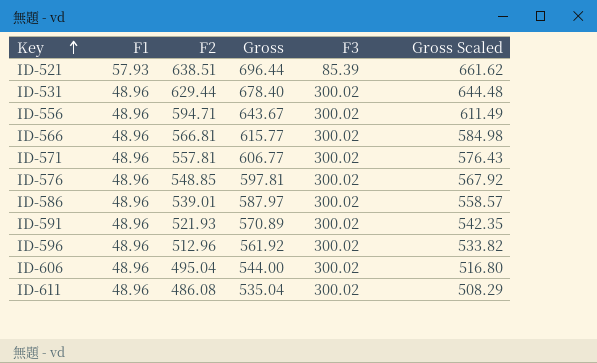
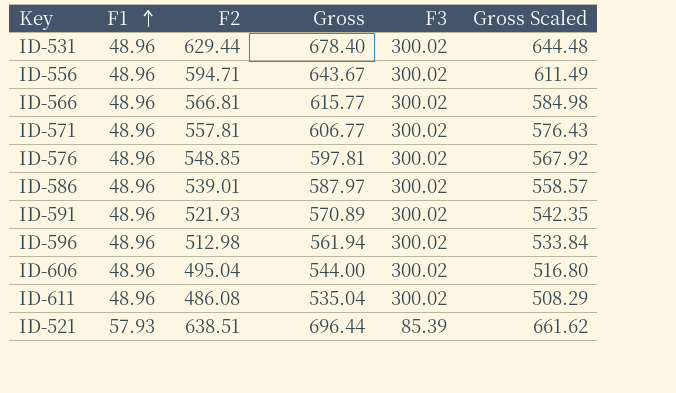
row order: Key ascending -> F1 ascending
ID-596 | F2: 512.96 -> 512.98
ID-596 | Gross: 561.92 -> 561.94
ID-596 | Gross Scaled: 533.82 -> 533.84

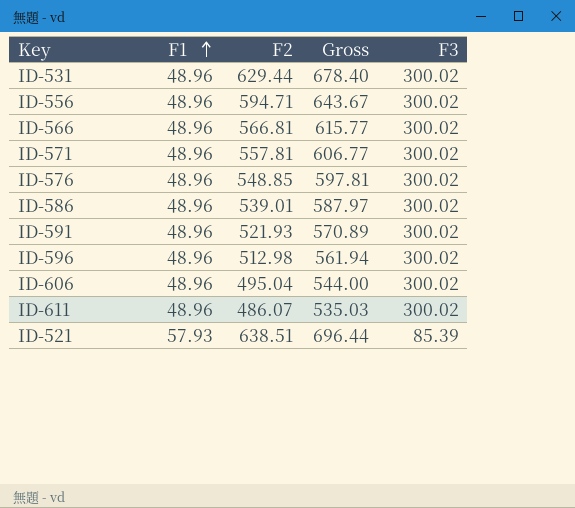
column Gross Scaled | formula: [Gross] * 0.95 -> none
ID-611 | F2: 486.08 -> 486.07
ID-611 | Gross: 535.04 -> 535.03

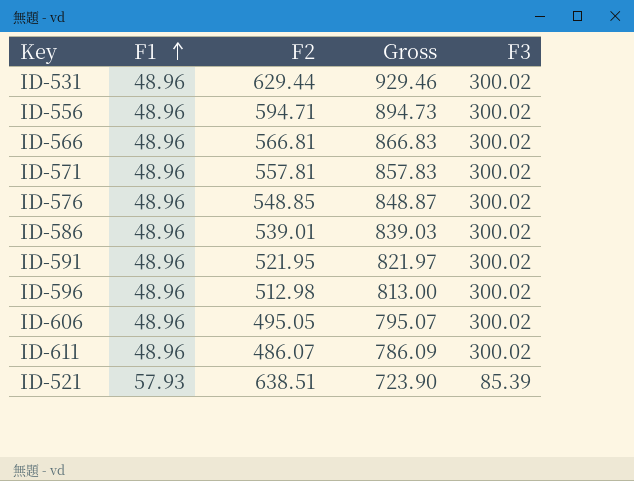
column Gross | formula: [F1] + [F2] -> [F2] + [F3]
ID-591 | F2: 521.93 -> 521.95
ID-606 | F2: 495.04 -> 495.05

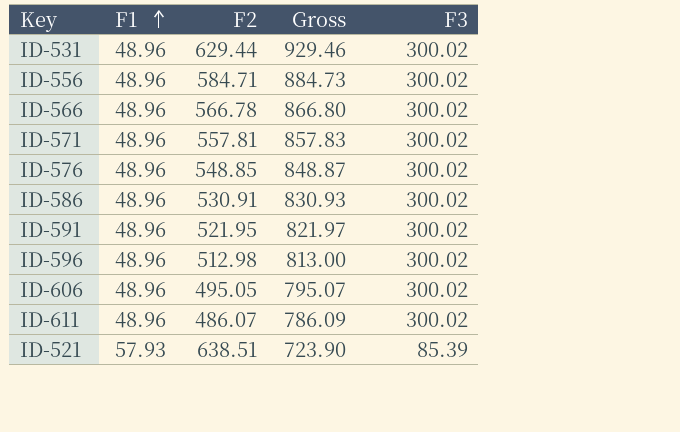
ID-556 | F2: 594.71 -> 584.71
ID-556 | Gross: 894.73 -> 884.73
ID-566 | F2: 566.81 -> 566.78
ID-566 | Gross: 866.83 -> 866.80
ID-586 | F2: 539.01 -> 530.91
ID-586 | Gross: 839.03 -> 830.93

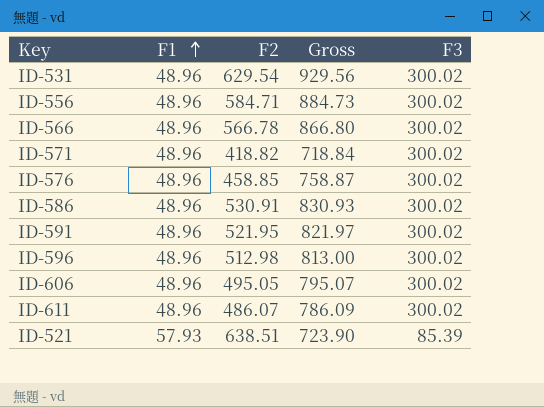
ID-531 | F2: 629.44 -> 629.54
ID-531 | Gross: 929.46 -> 929.56
ID-571 | F2: 557.81 -> 418.82
ID-571 | Gross: 857.83 -> 718.84
ID-576 | F2: 548.85 -> 458.85
ID-576 | Gross: 848.87 -> 758.87

